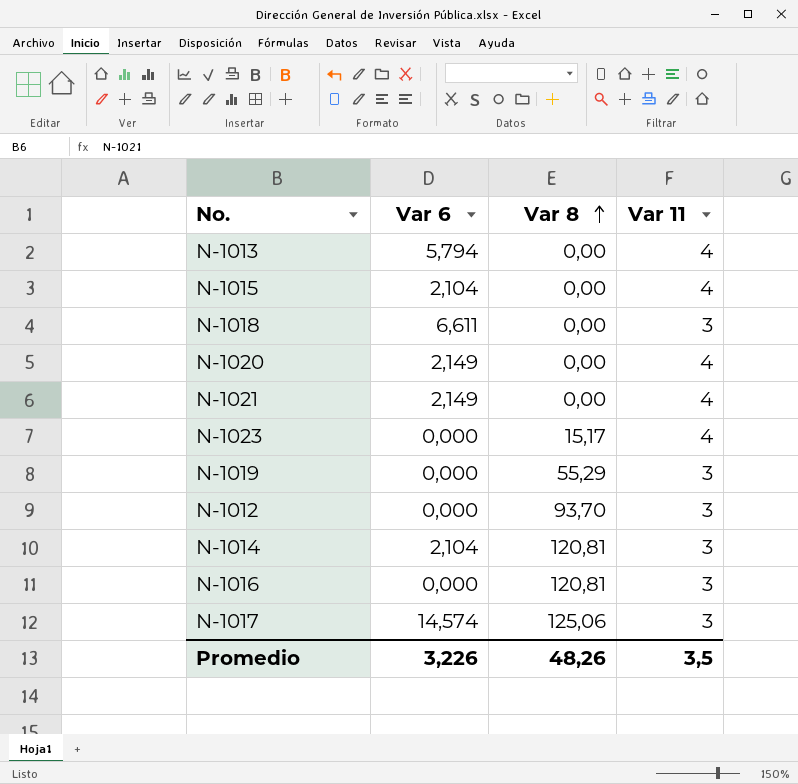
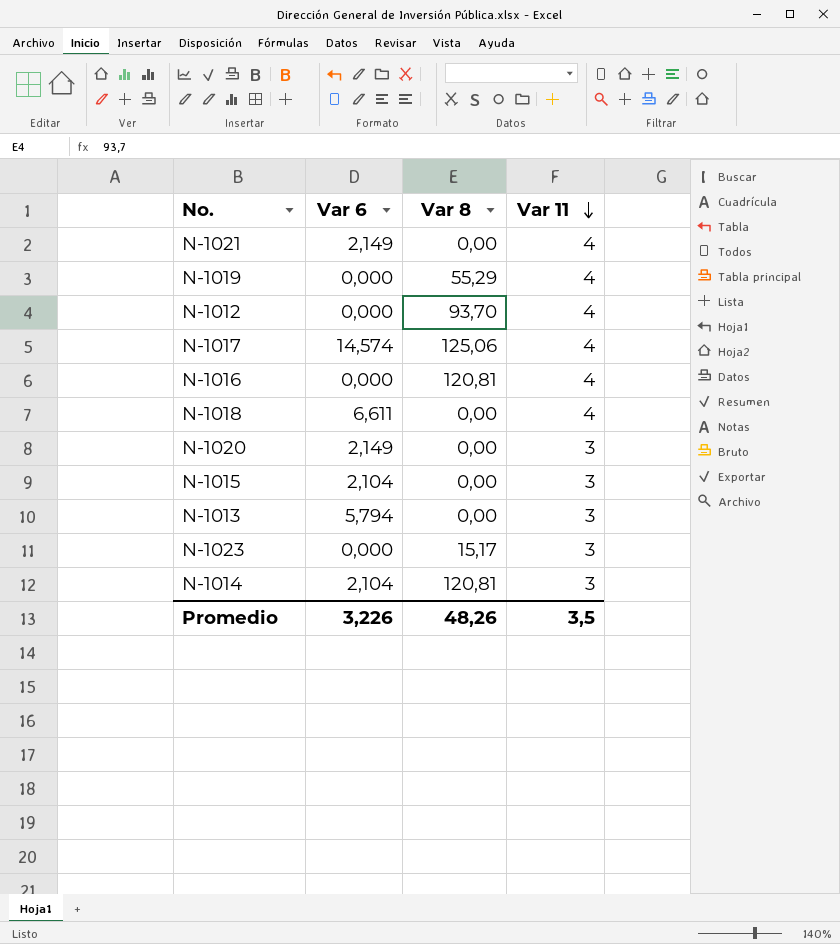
row order: Var 8 ascending -> Var 11 descending
N-1019 | Var 11: 3 -> 4
N-1012 | Var 11: 3 -> 4
N-1017 | Var 11: 3 -> 4
N-1016 | Var 11: 3 -> 4
N-1018 | Var 11: 3 -> 4
N-1020 | Var 11: 4 -> 3
N-1015 | Var 11: 4 -> 3
N-1013 | Var 11: 4 -> 3
N-1023 | Var 11: 4 -> 3

